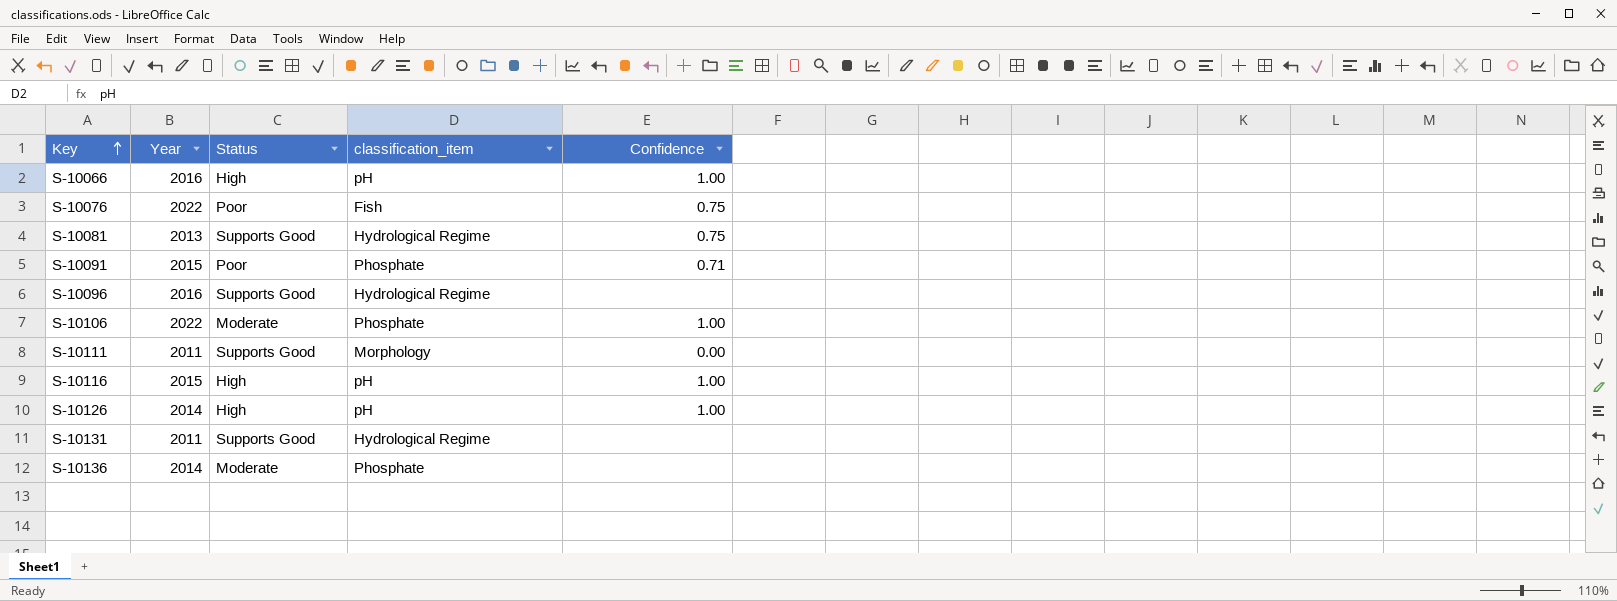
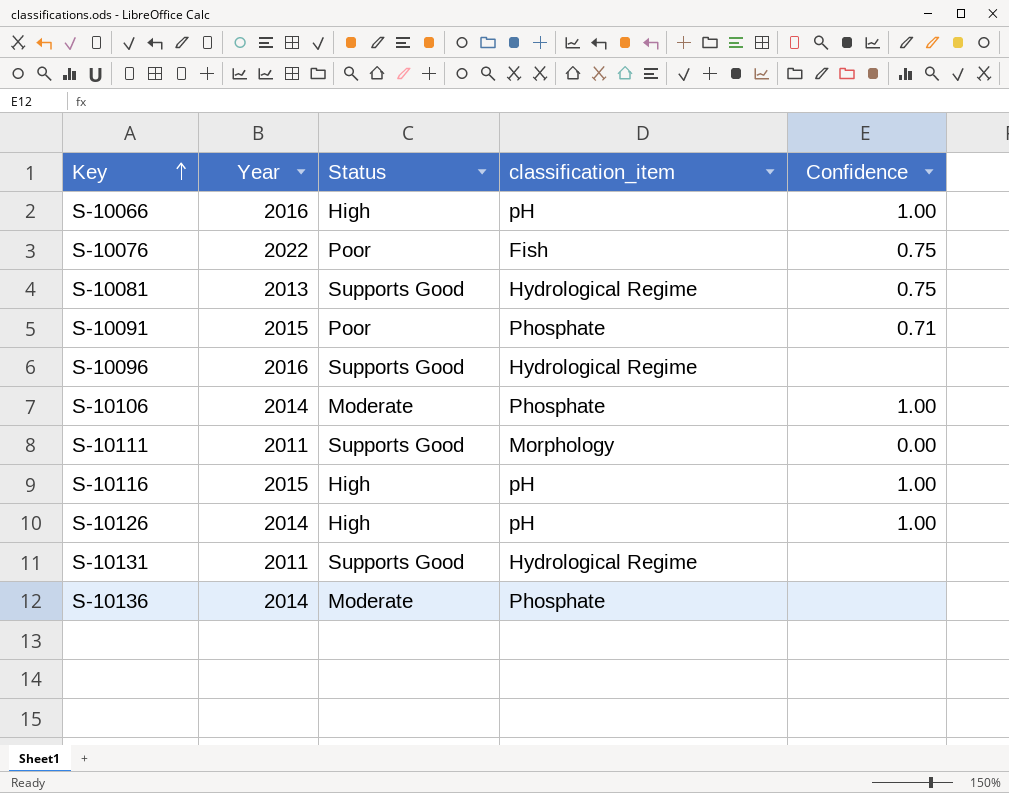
S-10106 | Year: 2022 -> 2014

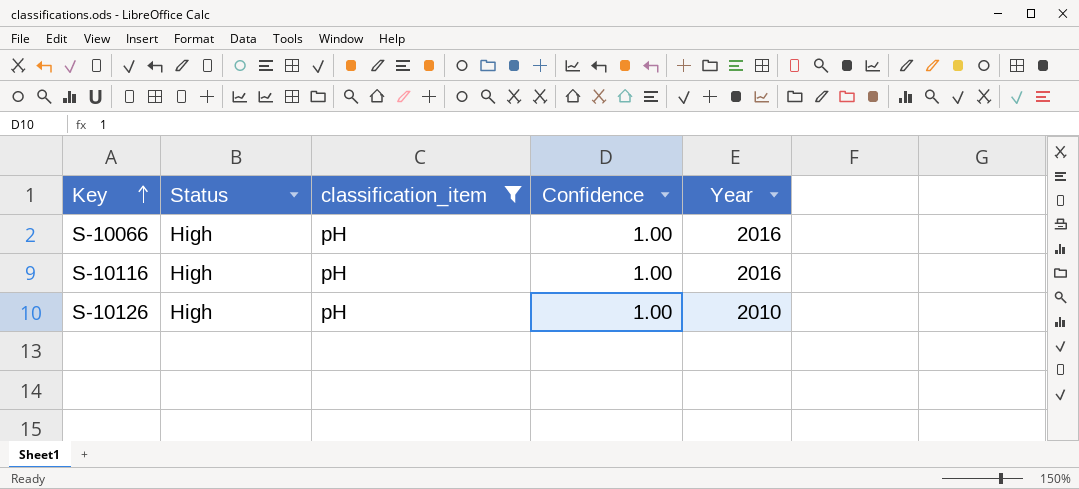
filter: none -> classification_item = pH
column Year | position: 2 -> 5
S-10116 | Year: 2015 -> 2016
S-10126 | Year: 2014 -> 2010

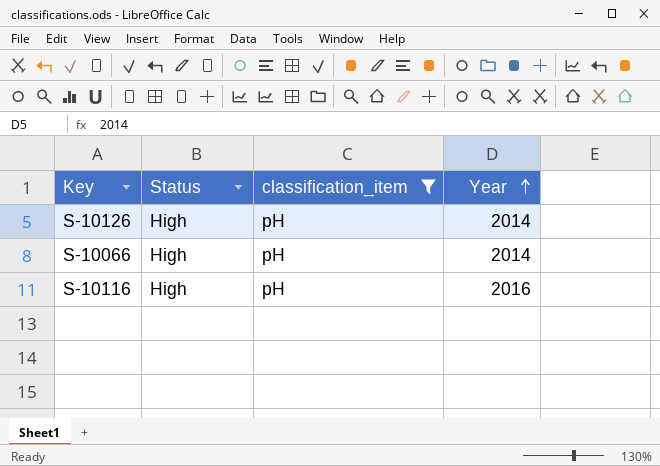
row order: Key ascending -> Year ascending
column Confidence | position: 4 -> none
S-10126 | Year: 2010 -> 2014
S-10066 | Year: 2016 -> 2014

